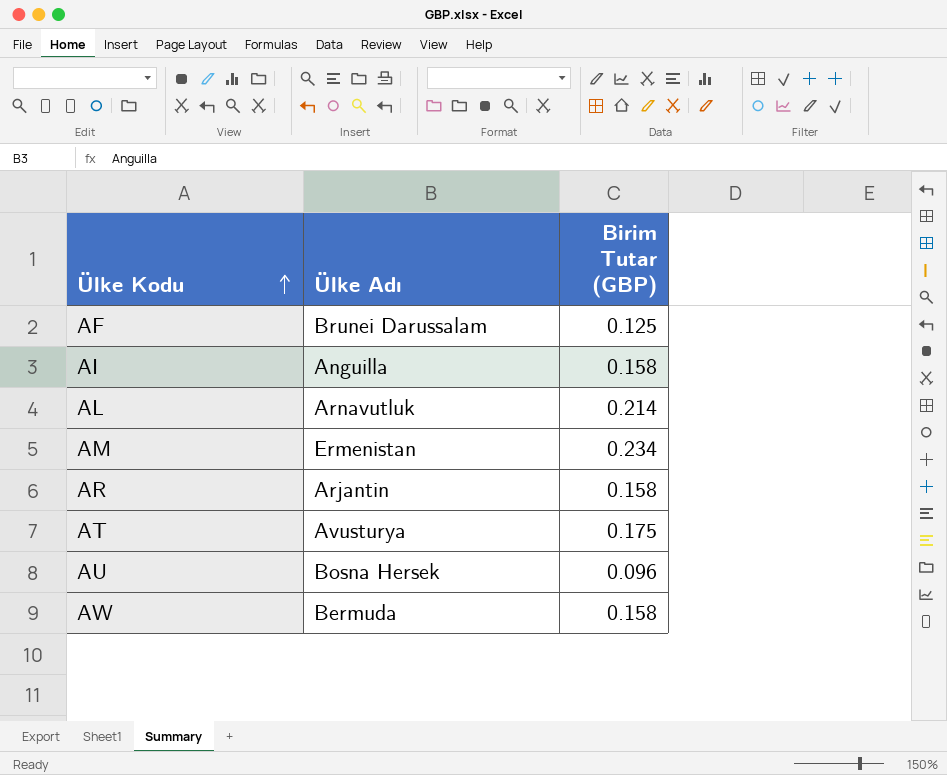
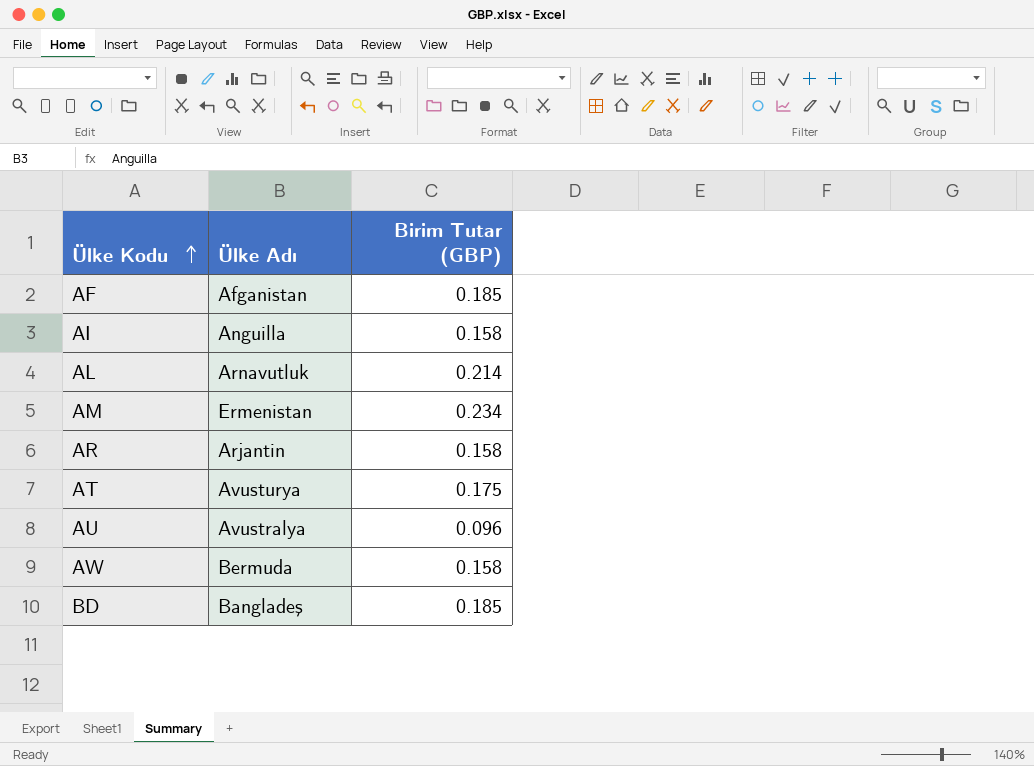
AF | Ülke Adı: Brunei Darussalam -> Afganistan
AF | Birim Tutar (GBP): 0.125 -> 0.185
AU | Ülke Adı: Bosna Hersek -> Avustralya
row BD: none -> Bangladeş | 0.185

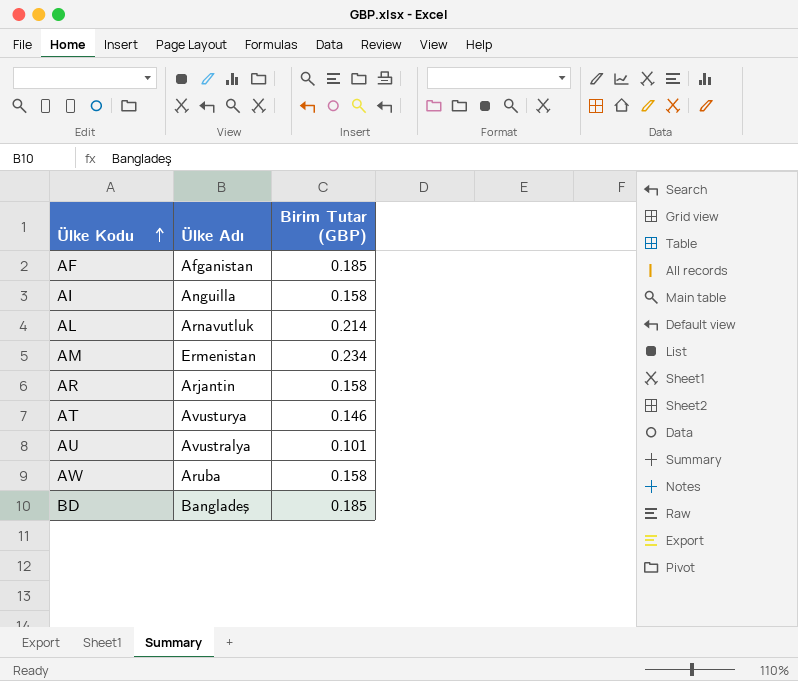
AT | Birim Tutar (GBP): 0.175 -> 0.146
AU | Birim Tutar (GBP): 0.096 -> 0.101
AW | Ülke Adı: Bermuda -> Aruba

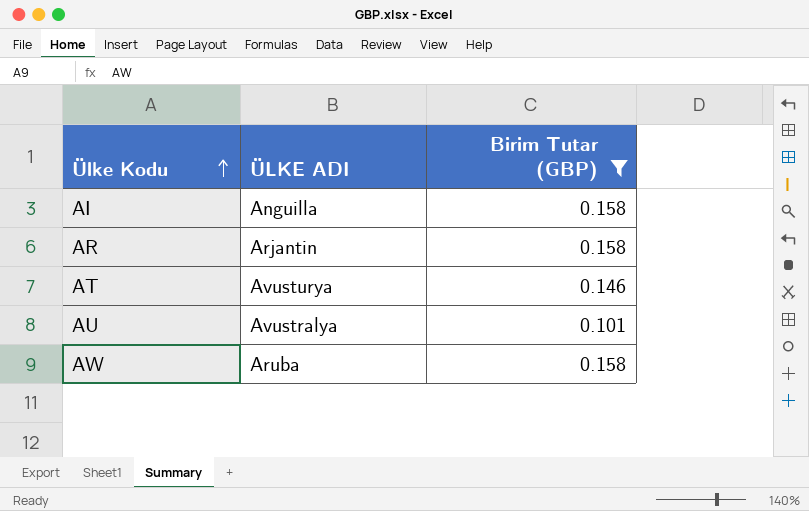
filter: none -> Birim Tutar (GBP) <= 0.158
column name: Ülke Adı -> ÜLKE ADI

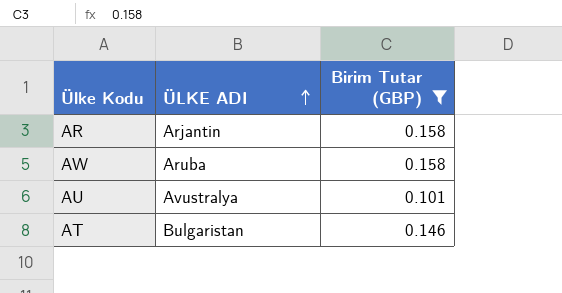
row order: Ülke Kodu ascending -> ÜLKE ADI ascending
row AI: Anguilla | 0.158 -> none
AT | ÜLKE ADI: Avusturya -> Bulgaristan

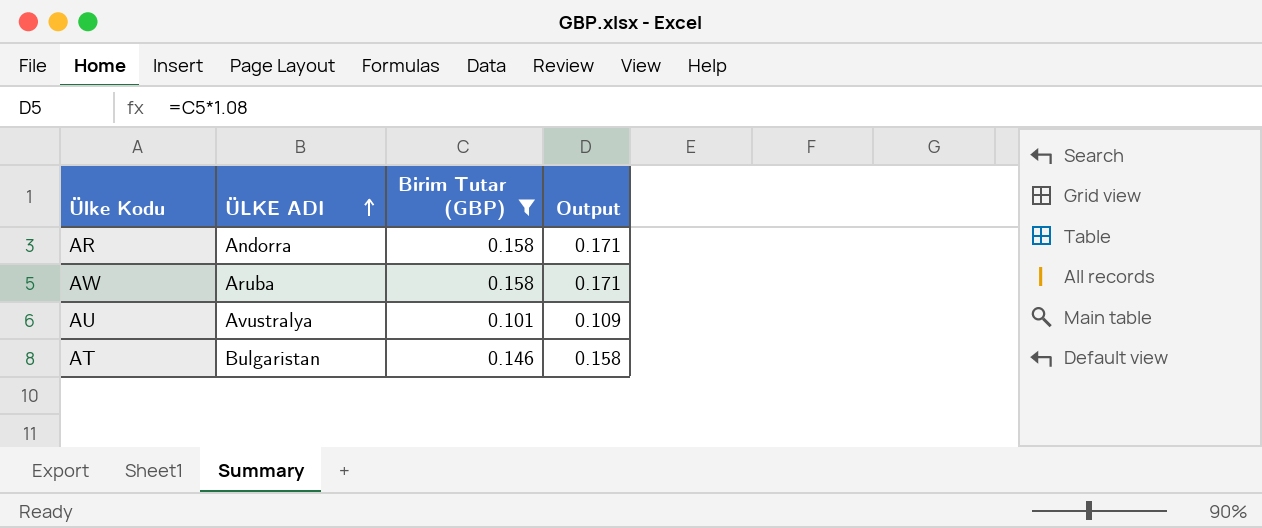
column Output | formula: none -> [Birim Tutar (GBP)] * 1.08
AR | ÜLKE ADI: Arjantin -> Andorra

